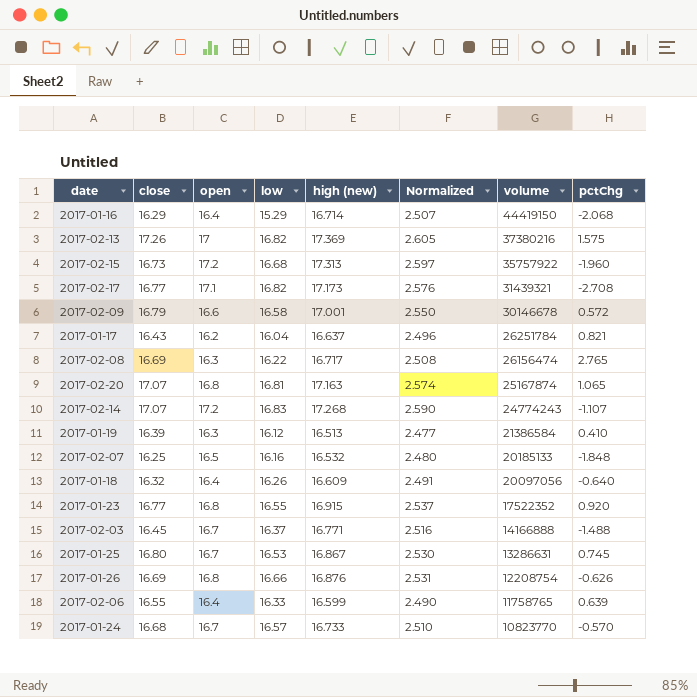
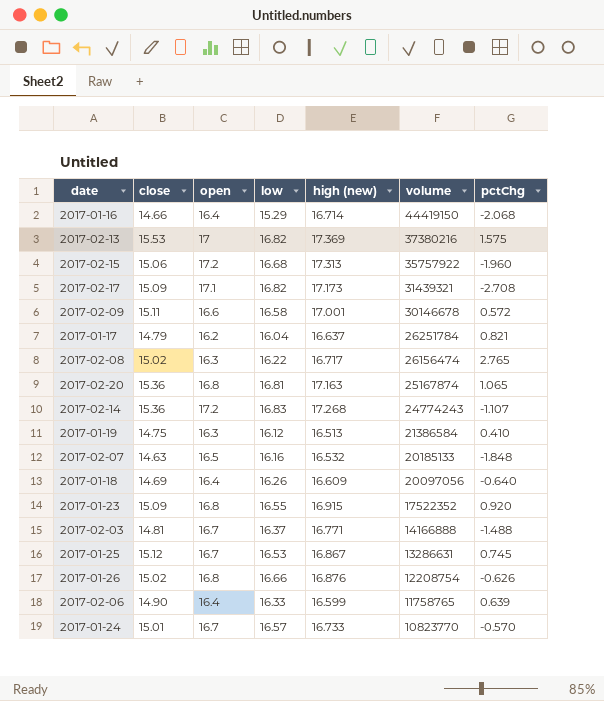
column Normalized | formula: [high (new)] * 0.15 -> none
2017-01-16 | close: 16.29 -> 14.66
2017-02-13 | close: 17.26 -> 15.53
2017-02-15 | close: 16.73 -> 15.06
2017-02-17 | close: 16.77 -> 15.09
2017-02-09 | close: 16.79 -> 15.11
2017-01-17 | close: 16.43 -> 14.79
2017-02-08 | close: 16.69 -> 15.02
2017-02-20 | close: 17.07 -> 15.36
2017-02-14 | close: 17.07 -> 15.36
2017-01-19 | close: 16.39 -> 14.75
2017-02-07 | close: 16.25 -> 14.63
2017-01-18 | close: 16.32 -> 14.69
2017-01-23 | close: 16.77 -> 15.09
2017-02-03 | close: 16.45 -> 14.81
2017-01-25 | close: 16.80 -> 15.12
2017-01-26 | close: 16.69 -> 15.02
2017-02-06 | close: 16.55 -> 14.90
2017-01-24 | close: 16.68 -> 15.01

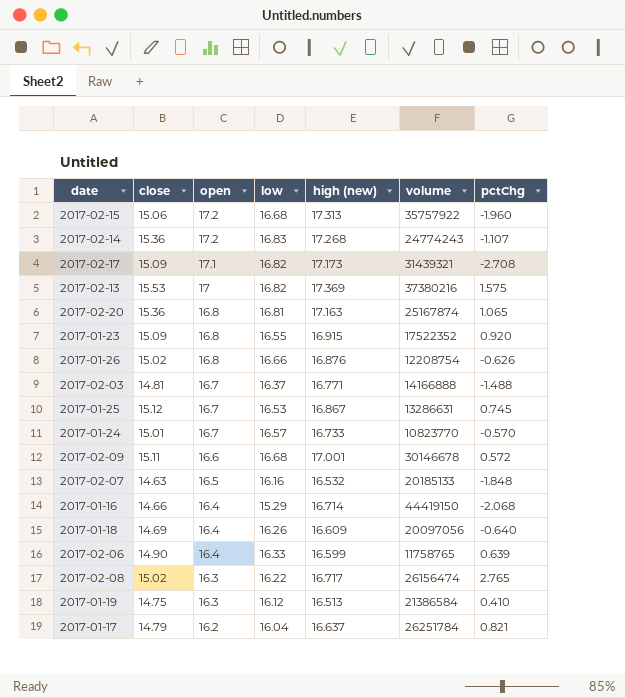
row order: volume descending -> open descending
2017-02-09 | low: 16.58 -> 16.68

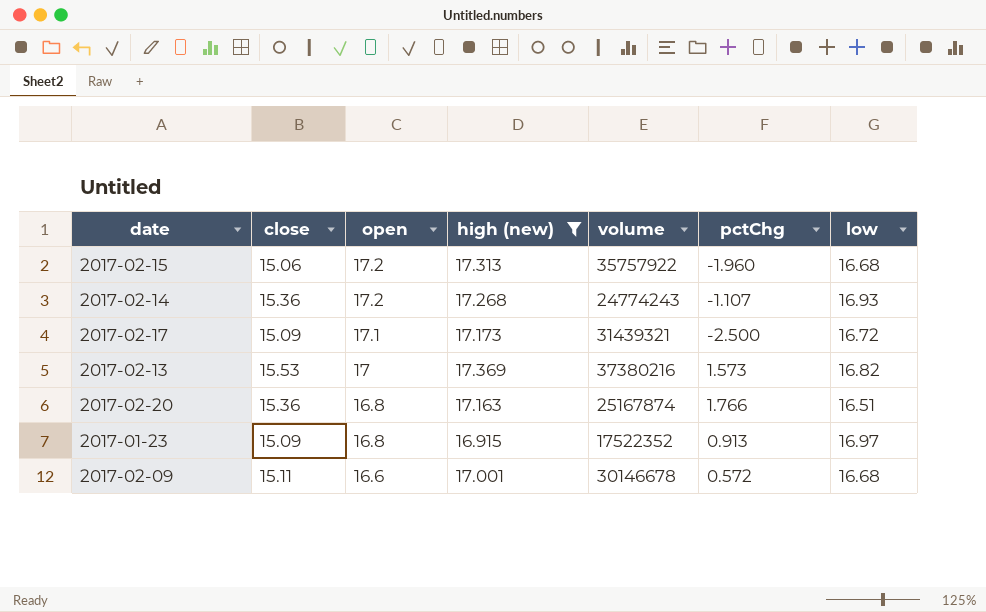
filter: none -> high (new) >= 16.915
column low | position: 4 -> 7
2017-02-14 | low: 16.83 -> 16.93
2017-02-17 | pctChg: -2.708 -> -2.500
2017-02-17 | low: 16.82 -> 16.72
2017-02-13 | pctChg: 1.575 -> 1.573
2017-02-20 | pctChg: 1.065 -> 1.766
2017-02-20 | low: 16.81 -> 16.51
2017-01-23 | pctChg: 0.920 -> 0.913
2017-01-23 | low: 16.55 -> 16.97

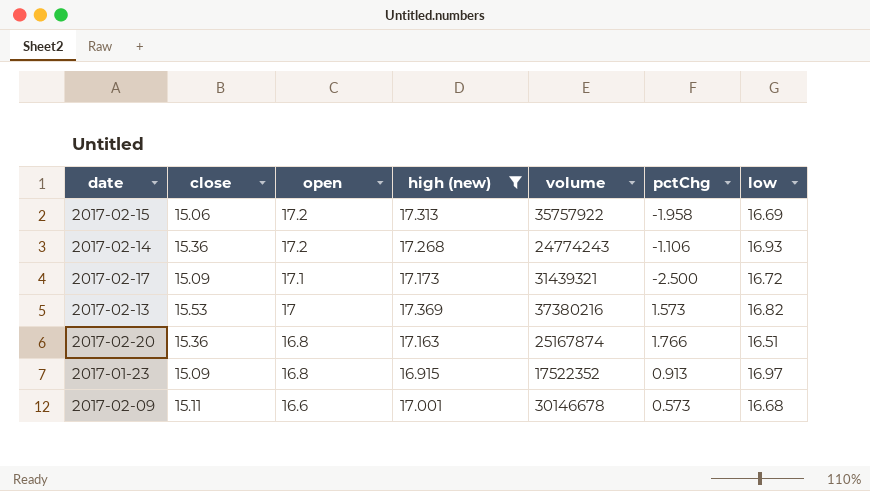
2017-02-15 | pctChg: -1.960 -> -1.958
2017-02-15 | low: 16.68 -> 16.69
2017-02-14 | pctChg: -1.107 -> -1.106
2017-02-09 | pctChg: 0.572 -> 0.573

